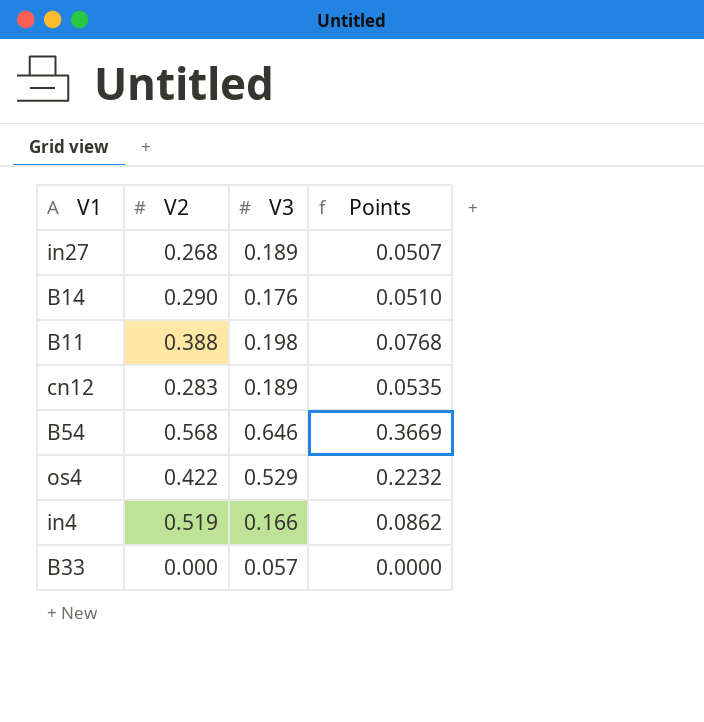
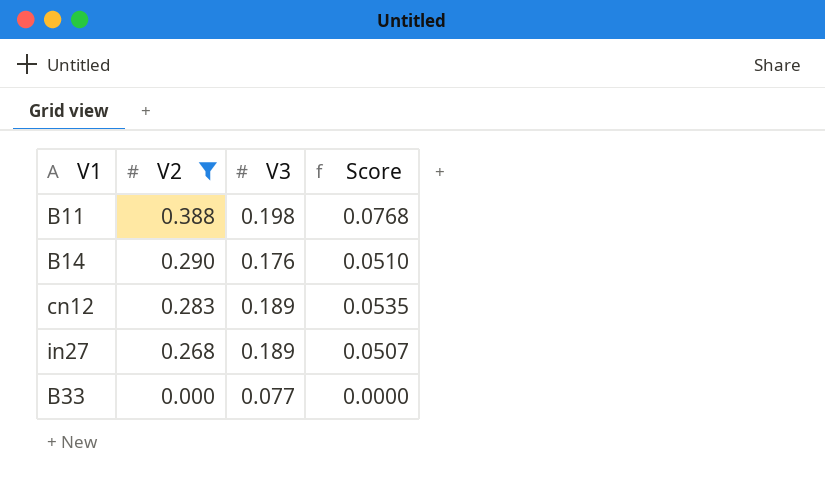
filter: none -> V2 <= 0.388
row order: none -> V2 descending
column name: Points -> Score
B33 | V3: 0.057 -> 0.077

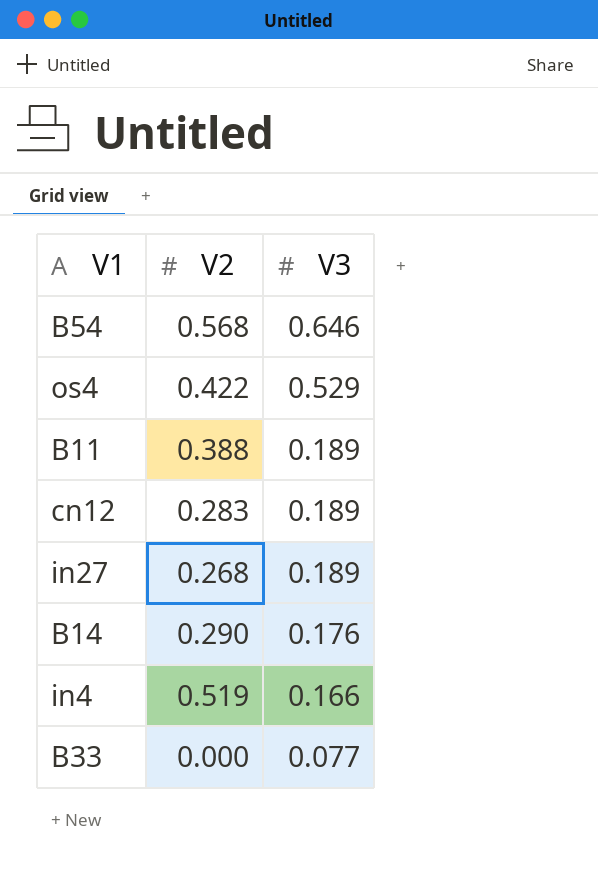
filter: V2 <= 0.388 -> none
row order: V2 descending -> V3 descending
column Score | formula: [V2] * [V3] -> none
B11 | V3: 0.198 -> 0.189

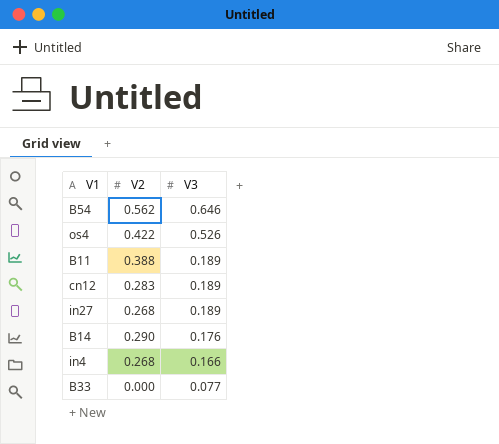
B54 | V2: 0.568 -> 0.562
os4 | V3: 0.529 -> 0.526
in4 | V2: 0.519 -> 0.268

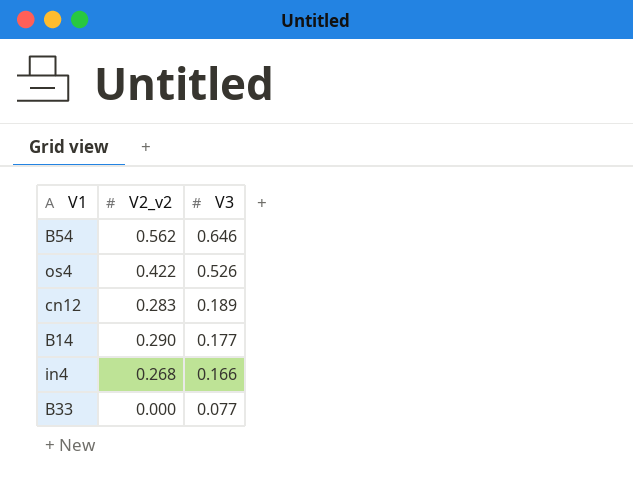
column name: V2 -> V2_v2
row B11: 0.388 | 0.189 -> none
row in27: 0.268 | 0.189 -> none
B14 | V3: 0.176 -> 0.177

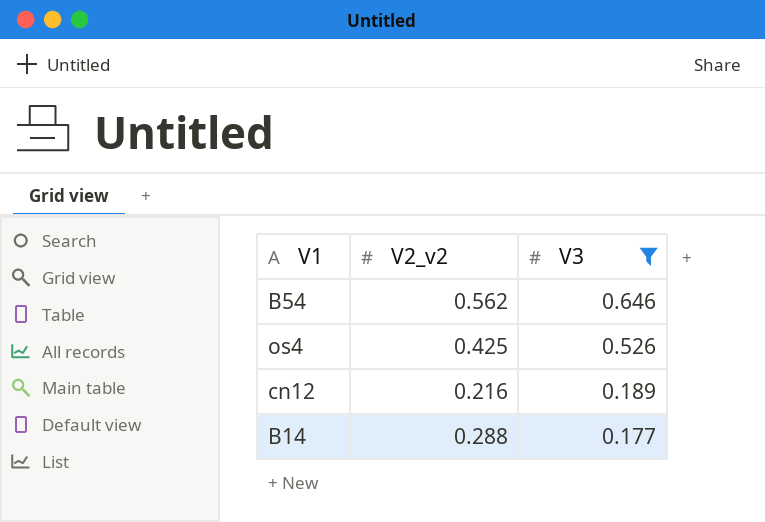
filter: none -> V3 >= 0.177
os4 | V2_v2: 0.422 -> 0.425
cn12 | V2_v2: 0.283 -> 0.216
B14 | V2_v2: 0.290 -> 0.288

